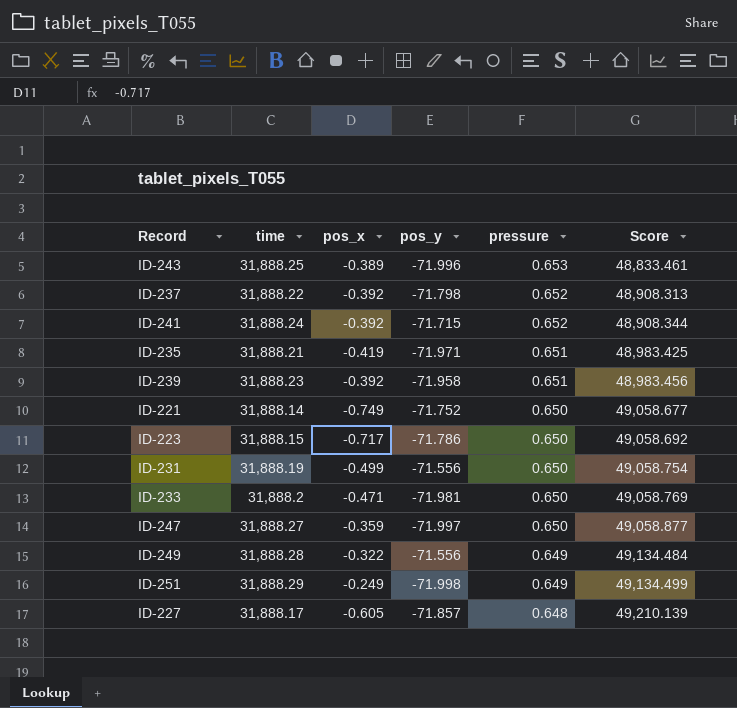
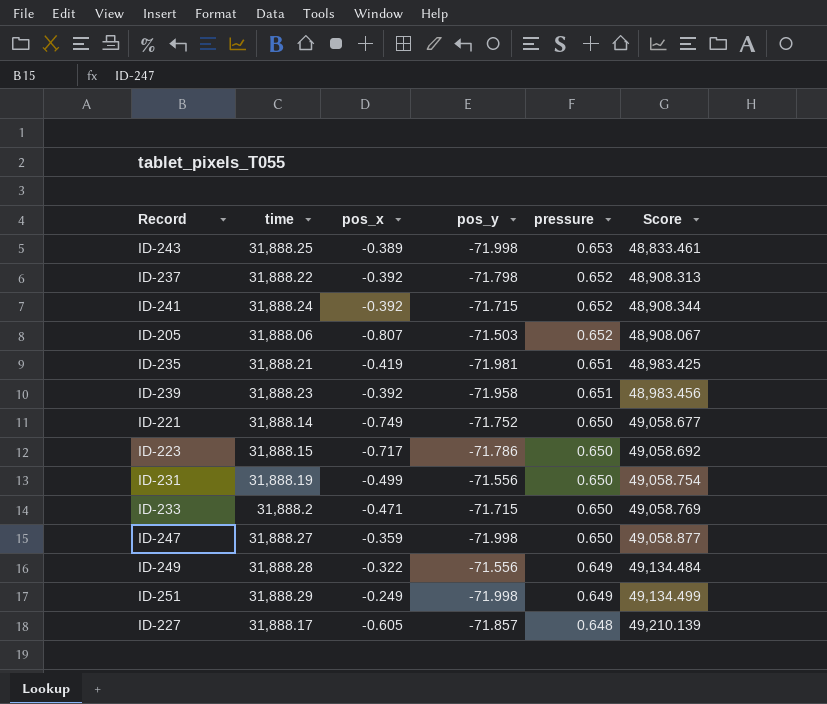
ID-243 | pos_y: -71.996 -> -71.998
row ID-205: none -> 31,888.06 | -0.807 | -71.503 | 0.652 | 48,908.067
ID-235 | pos_y: -71.971 -> -71.981
ID-233 | pos_y: -71.981 -> -71.715
ID-247 | pos_y: -71.997 -> -71.998

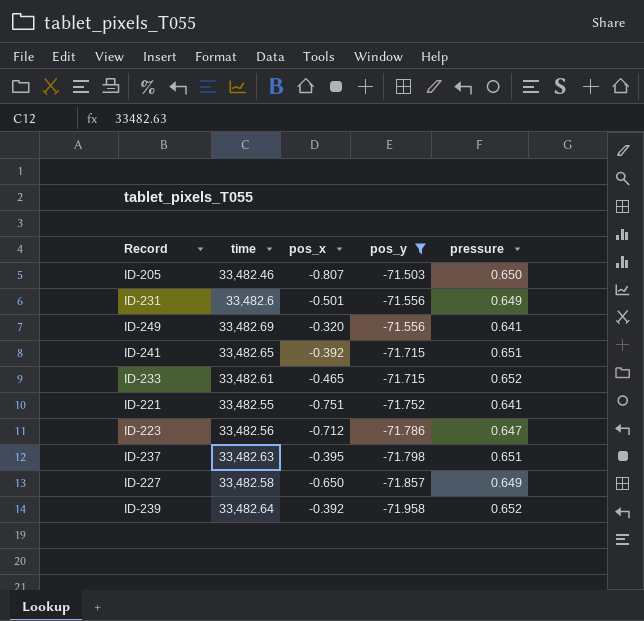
filter: none -> pos_y >= -71.958
row order: pressure descending -> pos_y descending
column Score | formula: [time] / [pressure] -> none
ID-205 | time: 31,888.06 -> 33,482.46
ID-205 | pressure: 0.652 -> 0.650
ID-231 | time: 31,888.19 -> 33,482.6
ID-231 | pos_x: -0.499 -> -0.501
ID-231 | pressure: 0.650 -> 0.649
ID-249 | time: 31,888.28 -> 33,482.69
ID-249 | pos_x: -0.322 -> -0.320
ID-249 | pressure: 0.649 -> 0.641
ID-241 | time: 31,888.24 -> 33,482.65
ID-241 | pressure: 0.652 -> 0.651
ID-233 | time: 31,888.2 -> 33,482.61
ID-233 | pos_x: -0.471 -> -0.465
ID-233 | pressure: 0.650 -> 0.652
ID-221 | time: 31,888.14 -> 33,482.55
ID-221 | pos_x: -0.749 -> -0.751
ID-221 | pressure: 0.650 -> 0.641
ID-223 | time: 31,888.15 -> 33,482.56
ID-223 | pos_x: -0.717 -> -0.712
ID-223 | pressure: 0.650 -> 0.647
ID-237 | time: 31,888.22 -> 33,482.63
ID-237 | pos_x: -0.392 -> -0.395
ID-237 | pressure: 0.652 -> 0.651
ID-227 | time: 31,888.17 -> 33,482.58
ID-227 | pos_x: -0.605 -> -0.650
ID-227 | pressure: 0.648 -> 0.649
ID-239 | time: 31,888.23 -> 33,482.64
ID-239 | pressure: 0.651 -> 0.652

